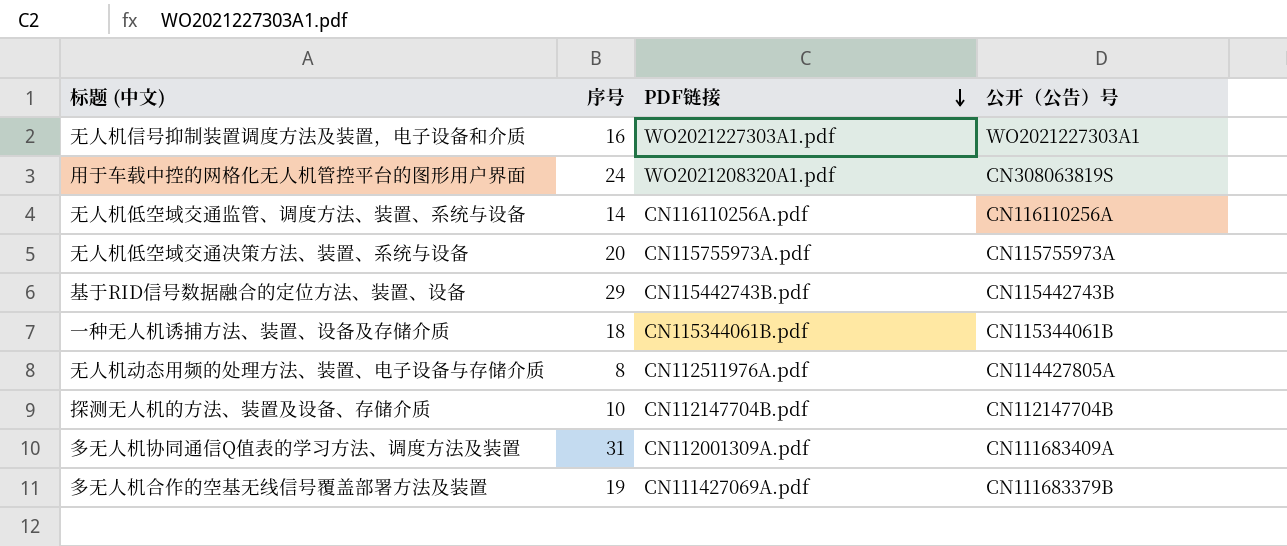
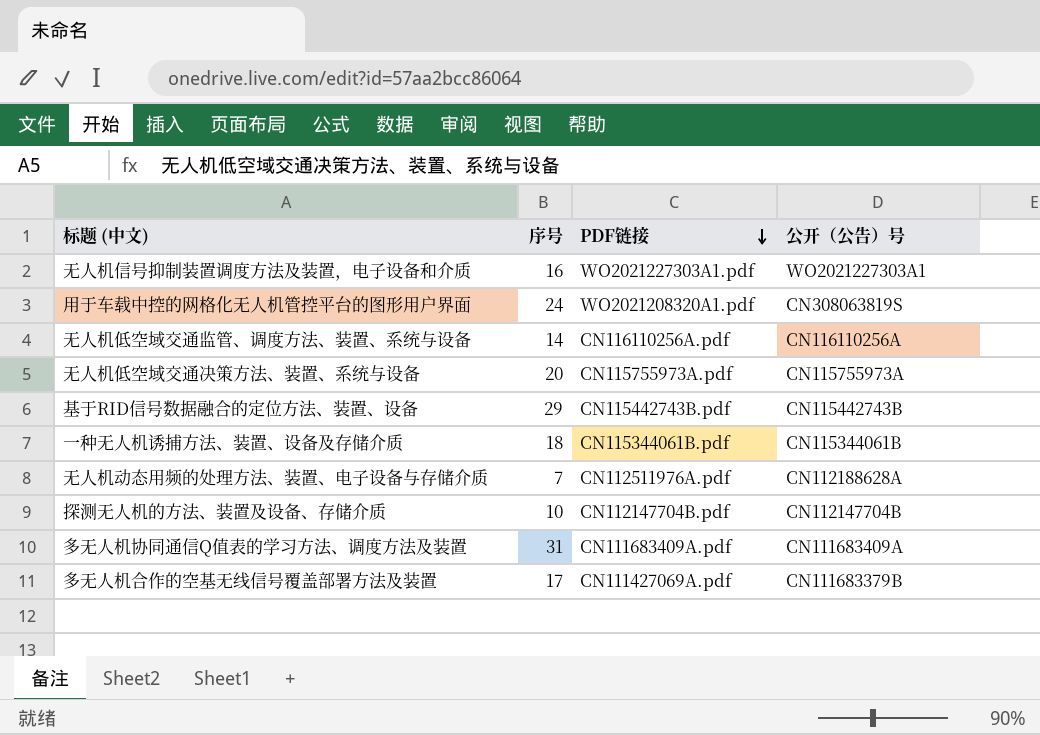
无人机动态用频的处理方法、装置、电子设备与存储介质 | 序号: 8 -> 7
无人机动态用频的处理方法、装置、电子设备与存储介质 | 公开（公告）号: CN114427805A -> CN112188628A
多无人机协同通信Q值表的学习方法、调度方法及装置 | PDF链接: CN112001309A.pdf -> CN111683409A.pdf
多无人机合作的空基无线信号覆盖部署方法及装置 | 序号: 19 -> 17

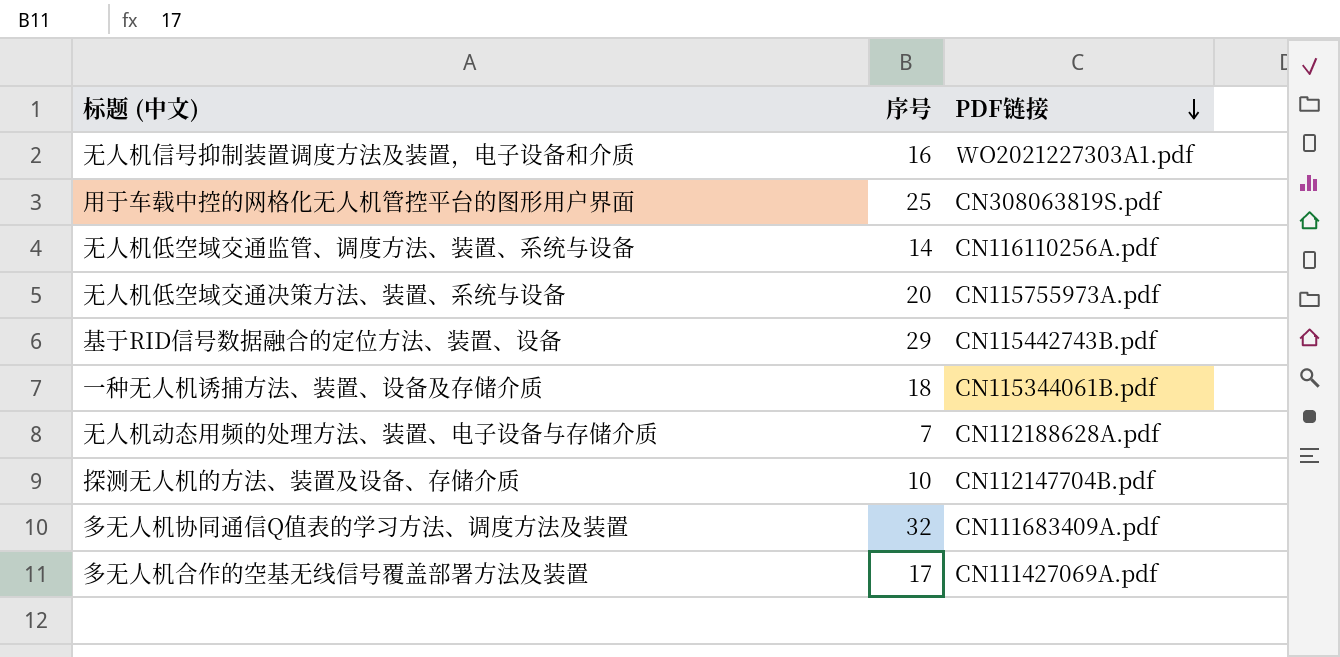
column 公开（公告）号 | position: 4 -> none
用于车载中控的网格化无人机管控平台的图形用户界面 | 序号: 24 -> 25
用于车载中控的网格化无人机管控平台的图形用户界面 | PDF链接: WO2021208320A1.pdf -> CN308063819S.pdf
无人机动态用频的处理方法、装置、电子设备与存储介质 | PDF链接: CN112511976A.pdf -> CN112188628A.pdf
多无人机协同通信Q值表的学习方法、调度方法及装置 | 序号: 31 -> 32

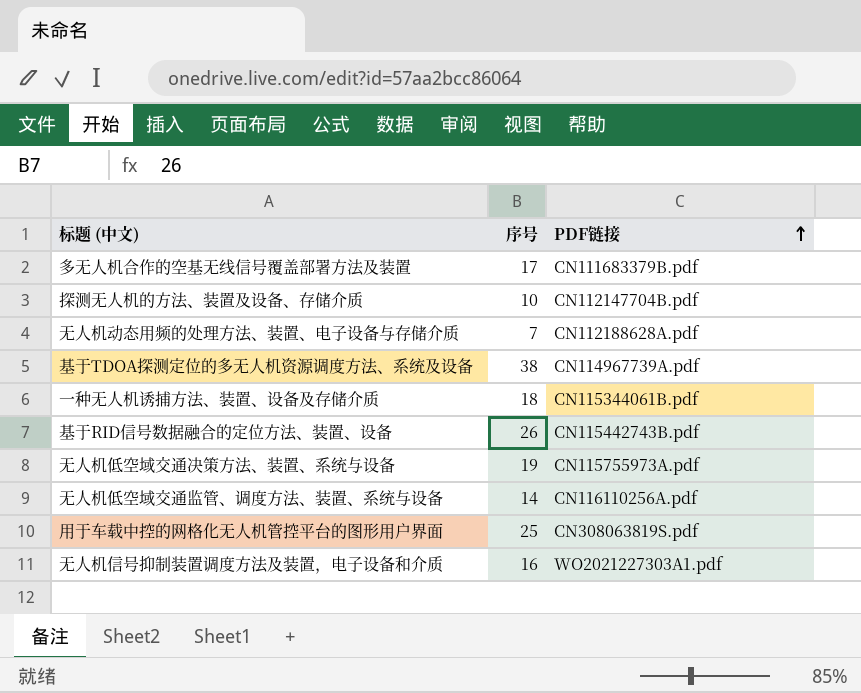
row order: PDF链接 descending -> PDF链接 ascending
row 多无人机协同通信Q值表的学习方法、调度方法及装置: 32 | CN111683409A.pdf -> none
多无人机合作的空基无线信号覆盖部署方法及装置 | PDF链接: CN111427069A.pdf -> CN111683379B.pdf
row 基于TDOA探测定位的多无人机资源调度方法、系统及设备: none -> 38 | CN114967739A.pdf
基于RID信号数据融合的定位方法、装置、设备 | 序号: 29 -> 26
无人机低空域交通决策方法、装置、系统与设备 | 序号: 20 -> 19

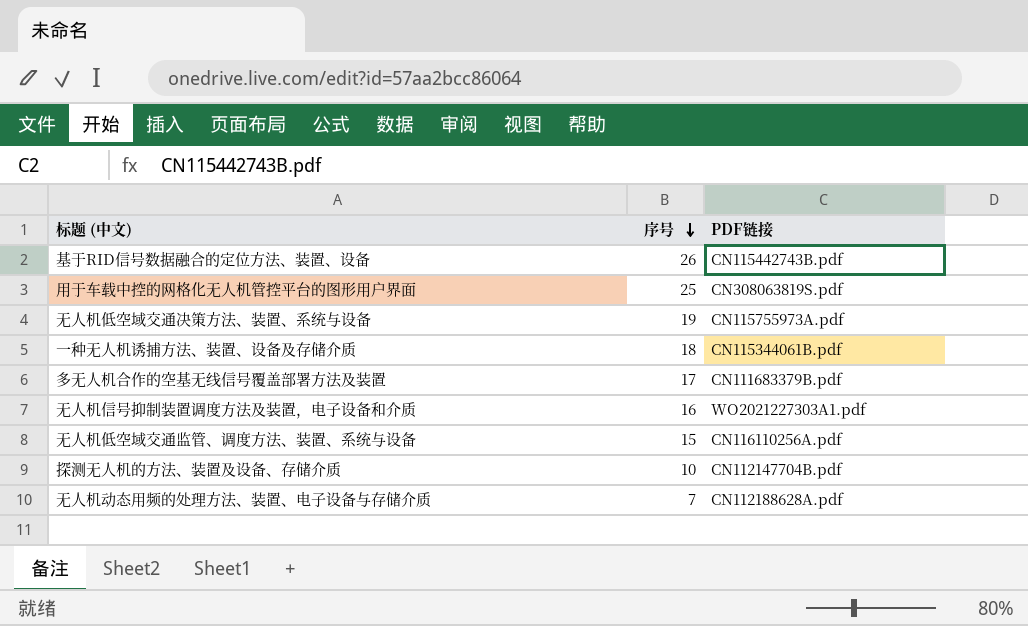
row order: PDF链接 ascending -> 序号 descending
row 基于TDOA探测定位的多无人机资源调度方法、系统及设备: 38 | CN114967739A.pdf -> none
无人机低空域交通监管、调度方法、装置、系统与设备 | 序号: 14 -> 15

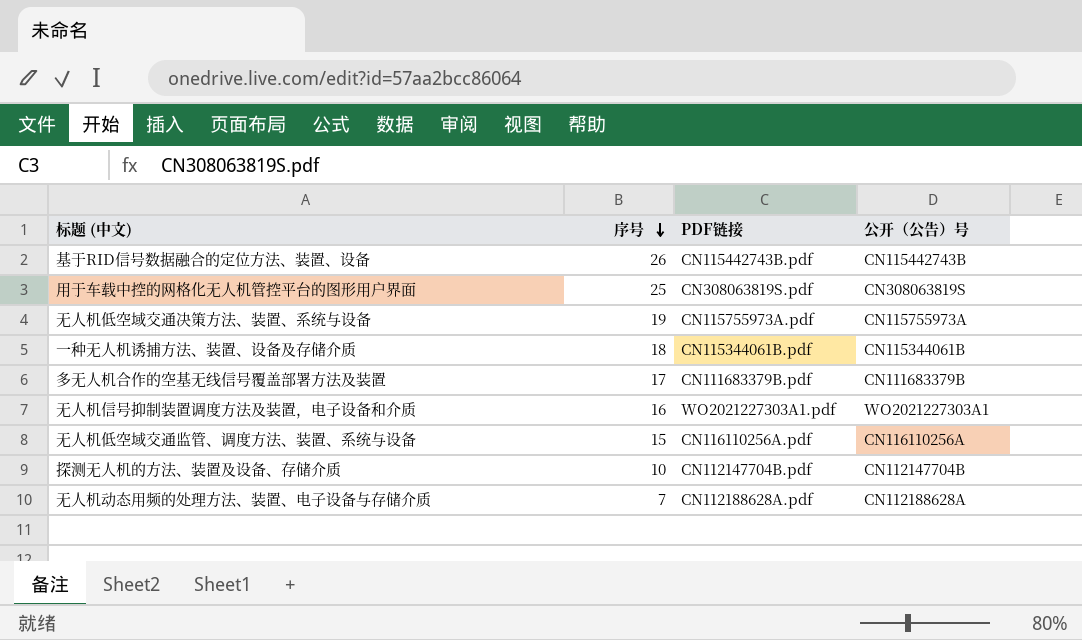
column 公开（公告）号 | position: none -> 4

